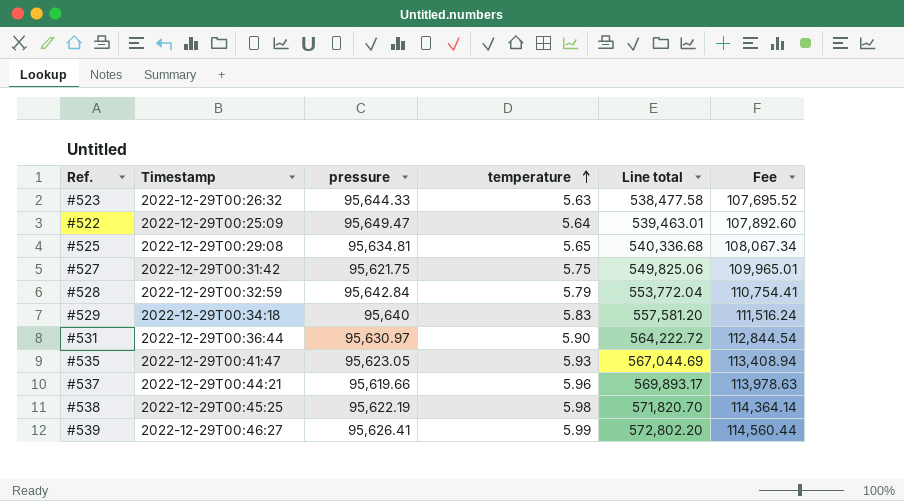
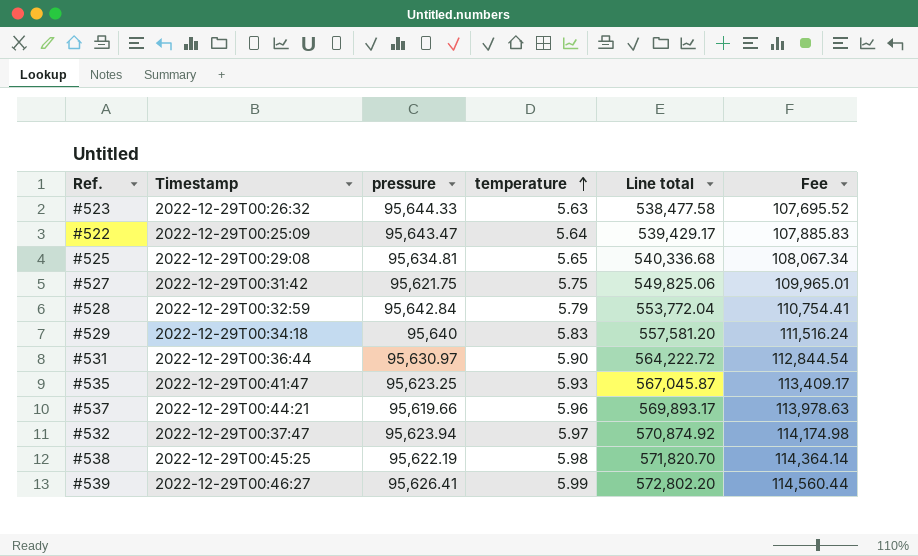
#522 | pressure: 95,649.47 -> 95,643.47
#522 | Line total: 539,463.01 -> 539,429.17
#522 | Fee: 107,892.60 -> 107,885.83
#535 | pressure: 95,623.05 -> 95,623.25
#535 | Line total: 567,044.69 -> 567,045.87
#535 | Fee: 113,408.94 -> 113,409.17
row #532: none -> 2022-12-29T00:37:47 | 95,623.94 | 5.97 | 570,874.92 | 114,174.98

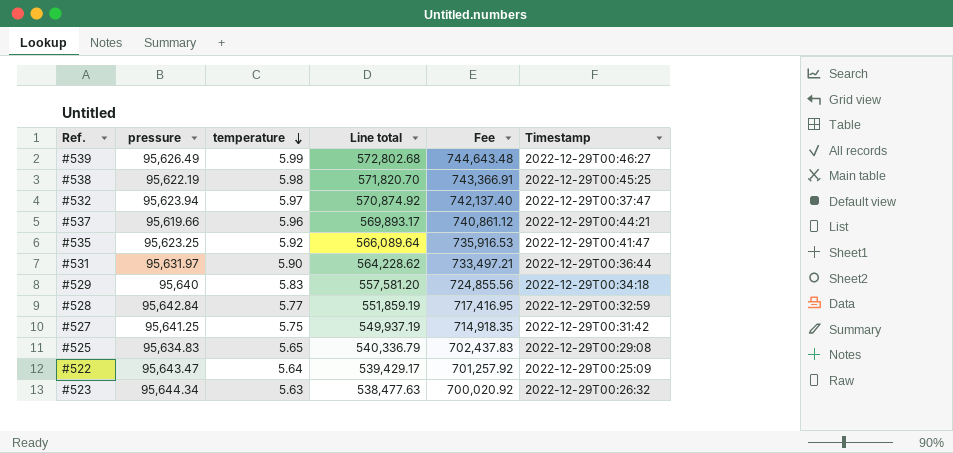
row order: temperature ascending -> temperature descending
column Fee | formula: [Line total] * 0.2 -> [Line total] * 1.3
column Timestamp | position: 2 -> 6
#539 | pressure: 95,626.41 -> 95,626.49
#539 | Line total: 572,802.20 -> 572,802.68
#535 | temperature: 5.93 -> 5.92
#535 | Line total: 567,045.87 -> 566,089.64
#531 | pressure: 95,630.97 -> 95,631.97
#531 | Line total: 564,222.72 -> 564,228.62
#528 | temperature: 5.79 -> 5.77
#528 | Line total: 553,772.04 -> 551,859.19
#527 | pressure: 95,621.75 -> 95,641.25
#527 | Line total: 549,825.06 -> 549,937.19
#525 | pressure: 95,634.81 -> 95,634.83
#525 | Line total: 540,336.68 -> 540,336.79
#523 | pressure: 95,644.33 -> 95,644.34
#523 | Line total: 538,477.58 -> 538,477.63

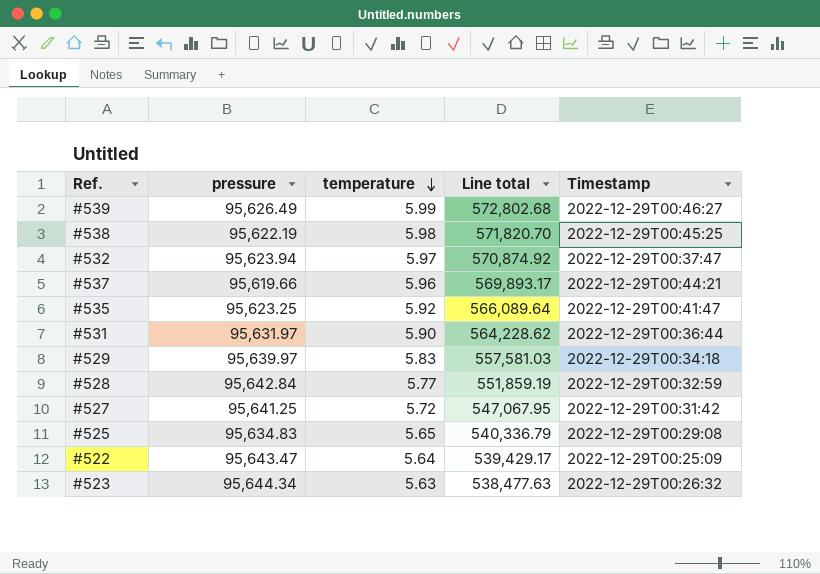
column Fee | formula: [Line total] * 1.3 -> none
#529 | pressure: 95,640 -> 95,639.97
#529 | Line total: 557,581.20 -> 557,581.03
#527 | temperature: 5.75 -> 5.72
#527 | Line total: 549,937.19 -> 547,067.95

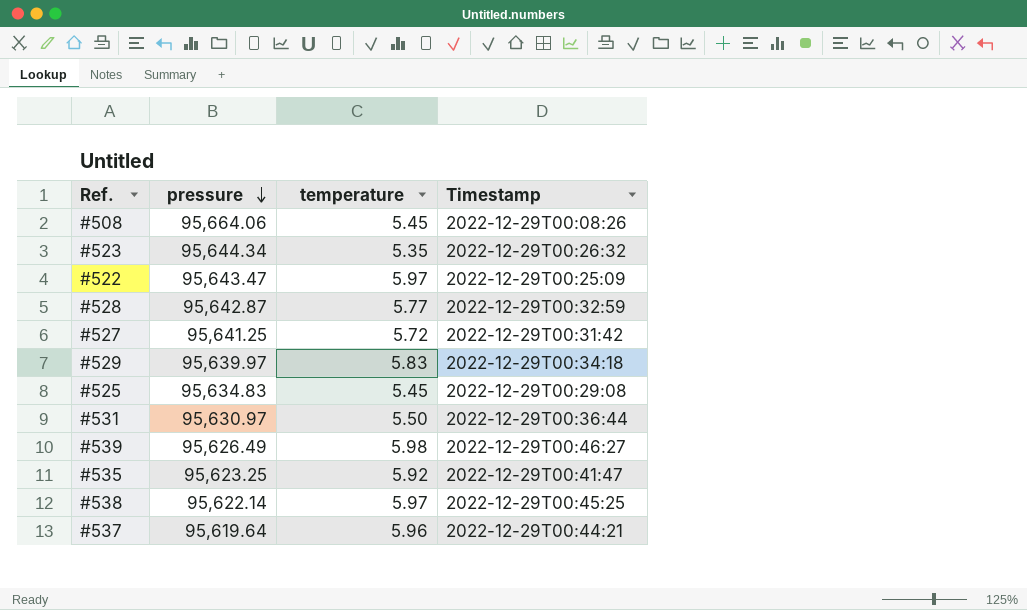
row order: temperature descending -> pressure descending
column Line total | formula: [pressure] * [temperature] -> none
row #532: 95,623.94 | 5.97 | 570,874.92 | 2022-12-29T00:37:47 -> none
row #508: none -> 95,664.06 | 5.45 | 2022-12-29T00:08:26
#523 | temperature: 5.63 -> 5.35
#522 | temperature: 5.64 -> 5.97
#528 | pressure: 95,642.84 -> 95,642.87
#525 | temperature: 5.65 -> 5.45
#531 | pressure: 95,631.97 -> 95,630.97
#531 | temperature: 5.90 -> 5.50
#539 | temperature: 5.99 -> 5.98
#538 | pressure: 95,622.19 -> 95,622.14
#538 | temperature: 5.98 -> 5.97
#537 | pressure: 95,619.66 -> 95,619.64

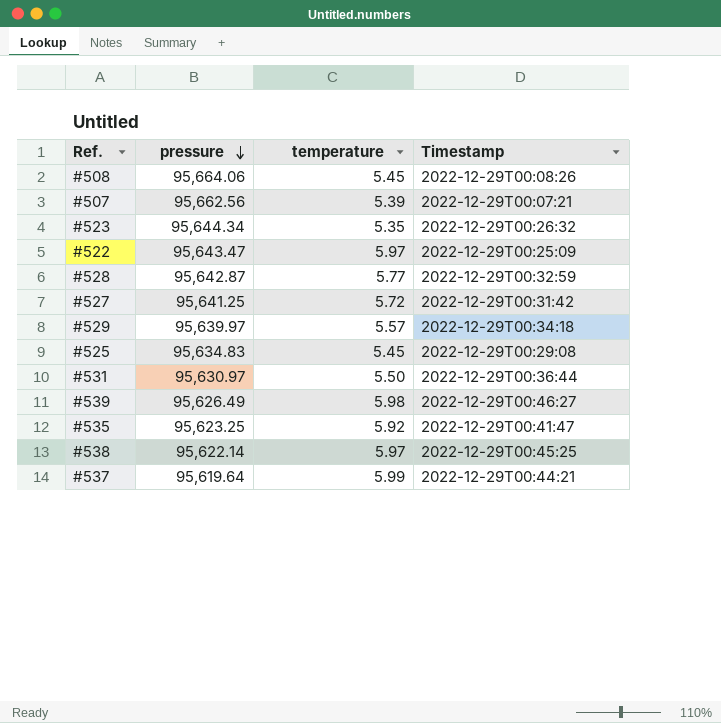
row #507: none -> 95,662.56 | 5.39 | 2022-12-29T00:07:21
#529 | temperature: 5.83 -> 5.57
#537 | temperature: 5.96 -> 5.99

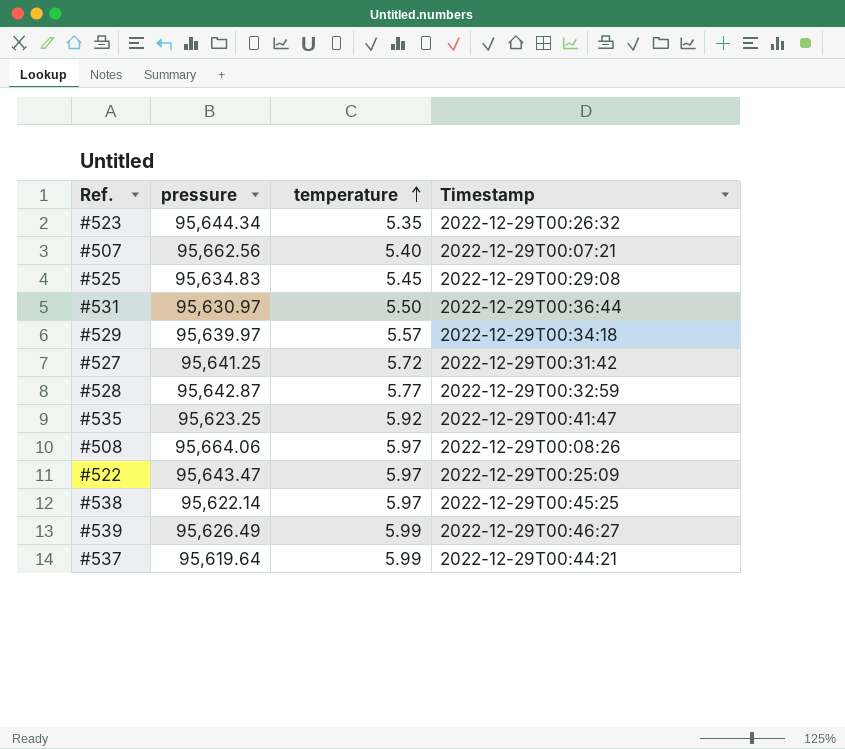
row order: pressure descending -> temperature ascending
#507 | temperature: 5.39 -> 5.40
#508 | temperature: 5.45 -> 5.97
#539 | temperature: 5.98 -> 5.99

